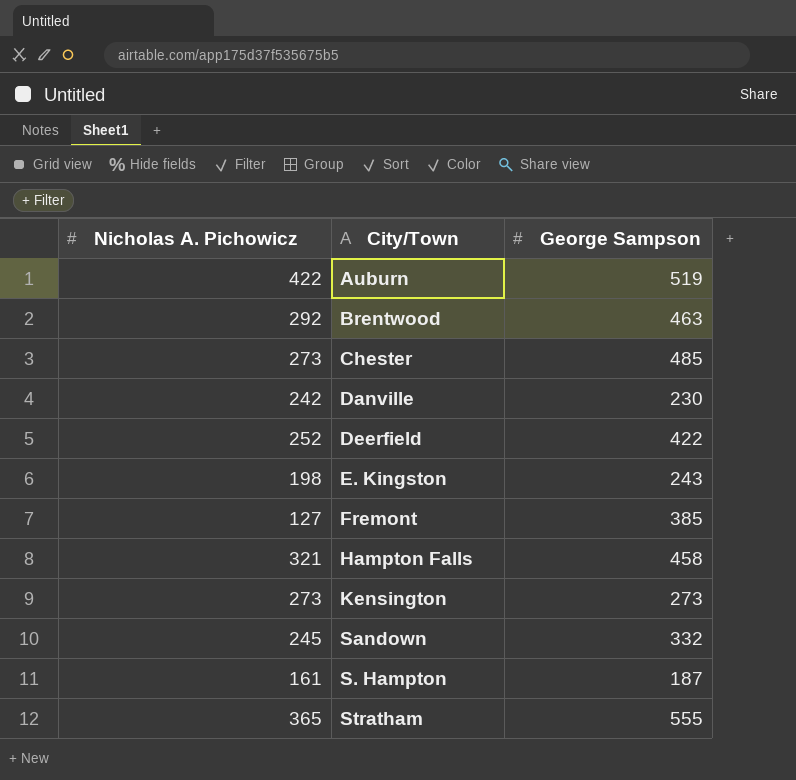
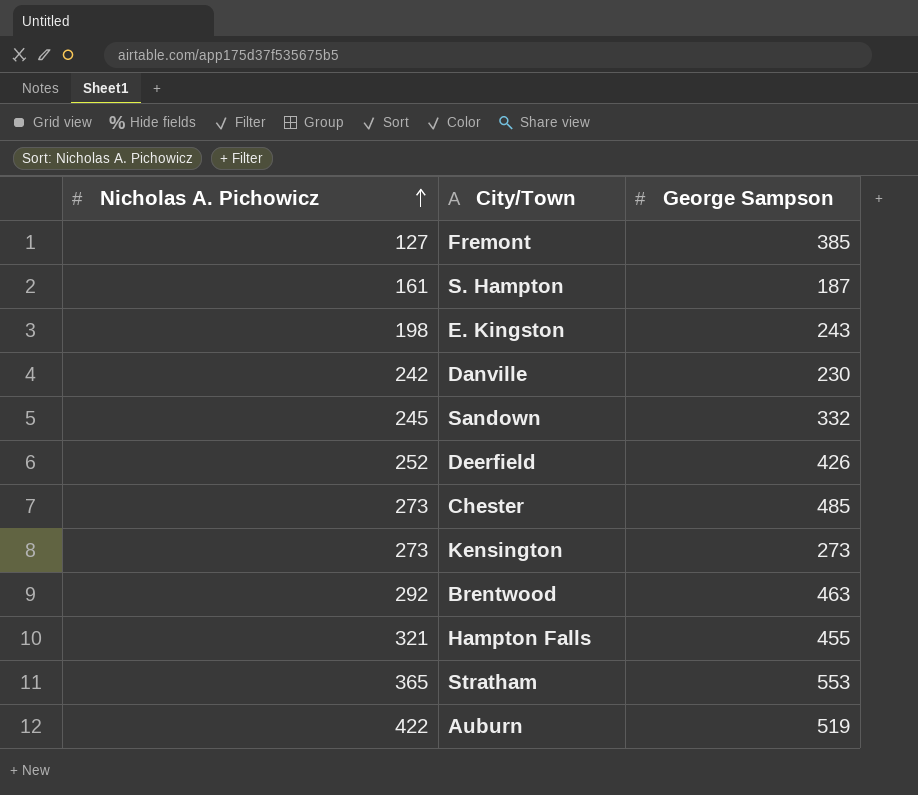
row order: none -> Nicholas A. Pichowicz ascending
Deerfield | George Sampson: 422 -> 426
Hampton Falls | George Sampson: 458 -> 455
Stratham | George Sampson: 555 -> 553

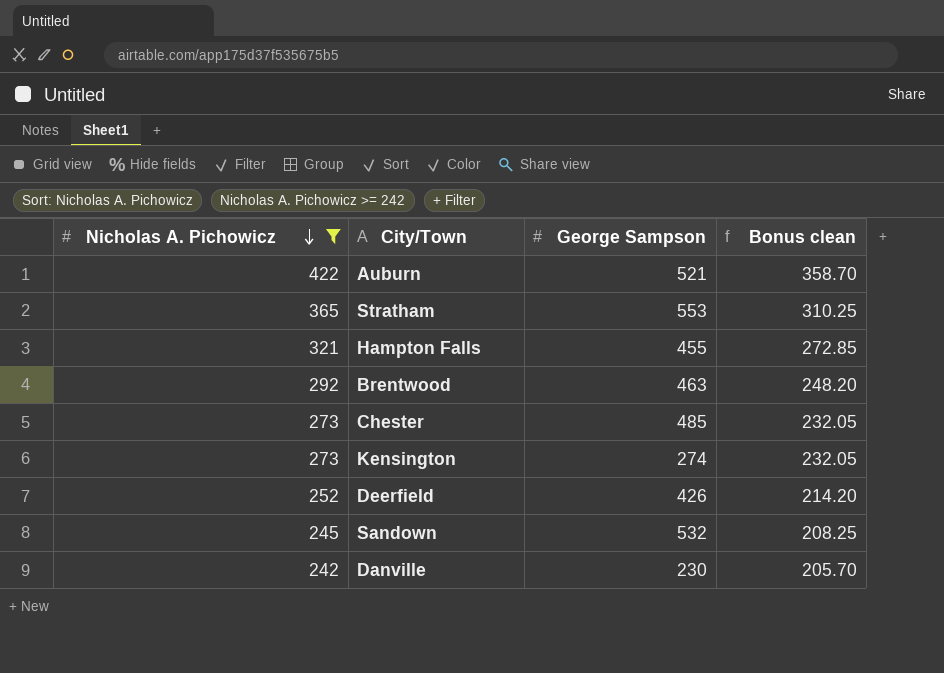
filter: none -> Nicholas A. Pichowicz >= 242
row order: Nicholas A. Pichowicz ascending -> Nicholas A. Pichowicz descending
column Bonus clean | formula: none -> [Nicholas A. Pichowicz] * 0.85
Auburn | George Sampson: 519 -> 521
Kensington | George Sampson: 273 -> 274
Sandown | George Sampson: 332 -> 532

